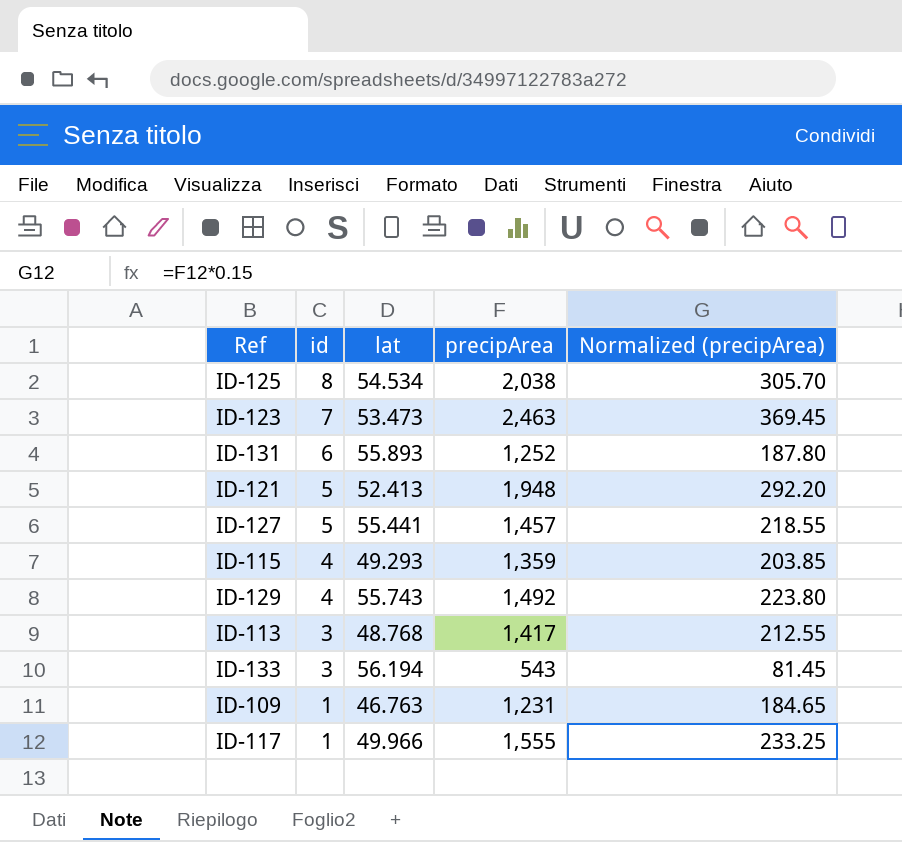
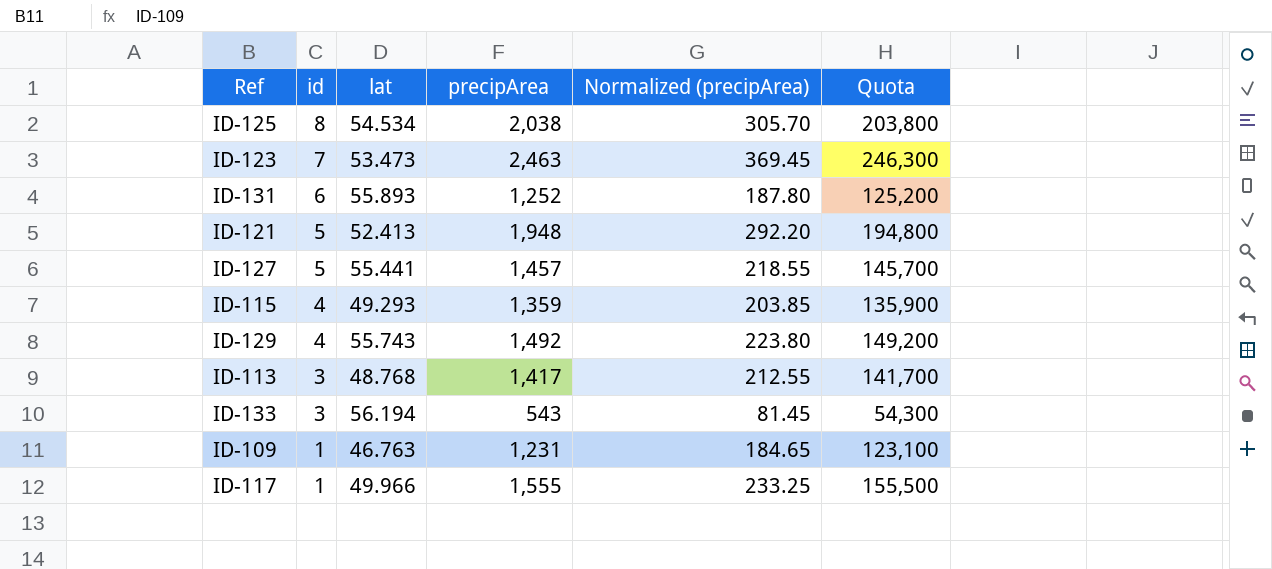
column Quota | formula: none -> [precipArea] * 100

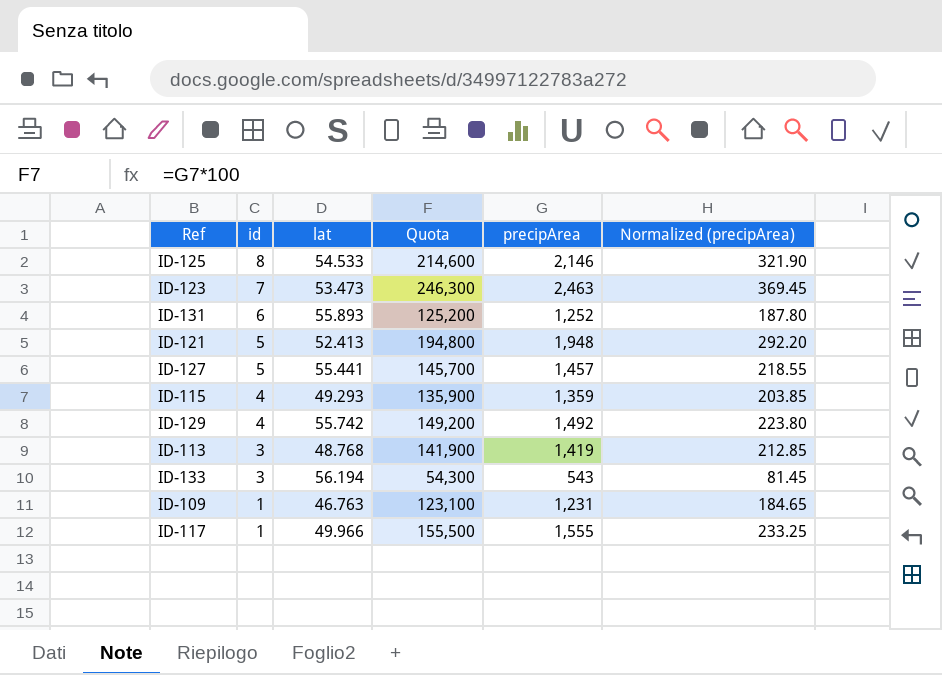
column Quota | position: 6 -> 4
ID-125 | lat: 54.534 -> 54.533
ID-125 | Quota: 203,800 -> 214,600
ID-125 | precipArea: 2,038 -> 2,146
ID-125 | Normalized (precipArea): 305.70 -> 321.90
ID-129 | lat: 55.743 -> 55.742
ID-113 | Quota: 141,700 -> 141,900
ID-113 | precipArea: 1,417 -> 1,419
ID-113 | Normalized (precipArea): 212.55 -> 212.85

